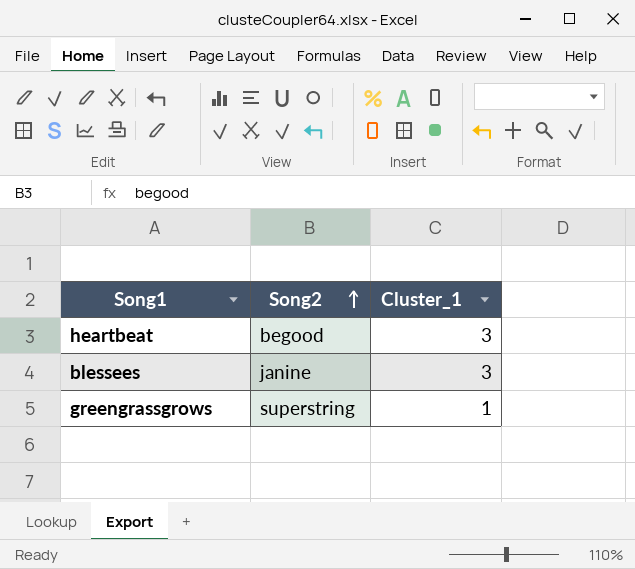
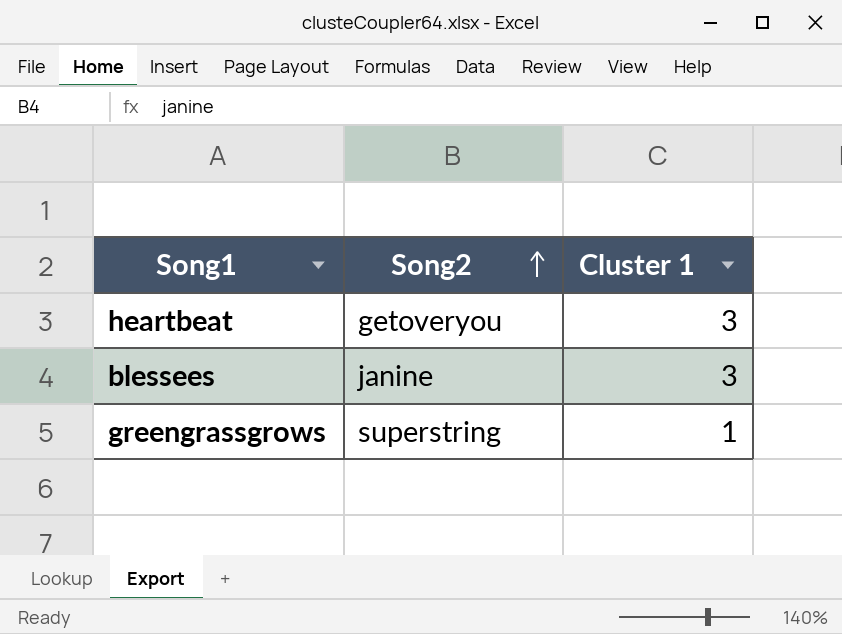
column name: Cluster_1 -> Cluster 1
heartbeat | Song2: begood -> getoveryou

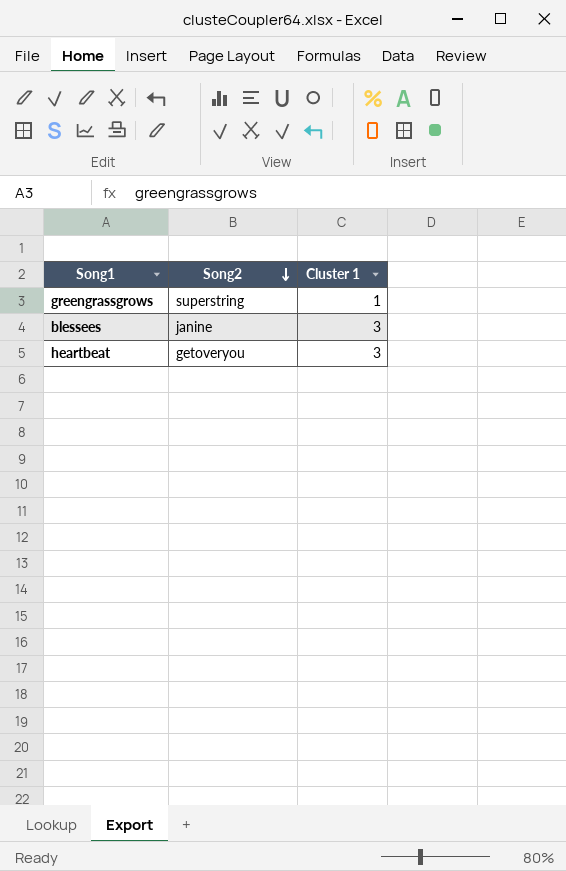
row order: Song2 ascending -> Song2 descending

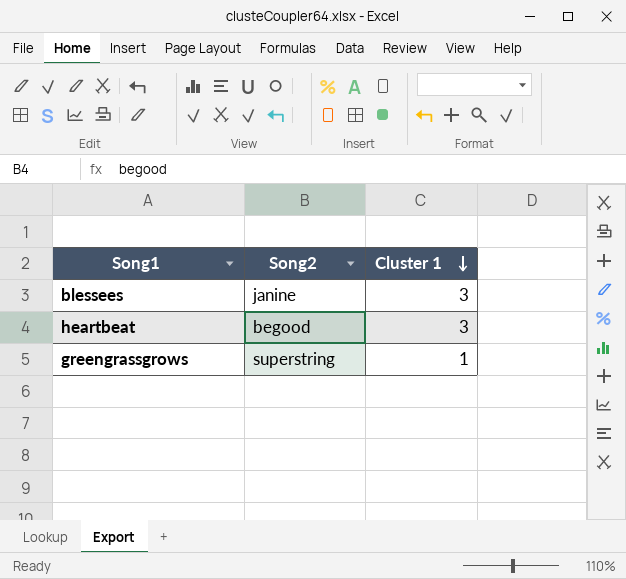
row order: Song2 descending -> Cluster 1 descending
heartbeat | Song2: getoveryou -> begood

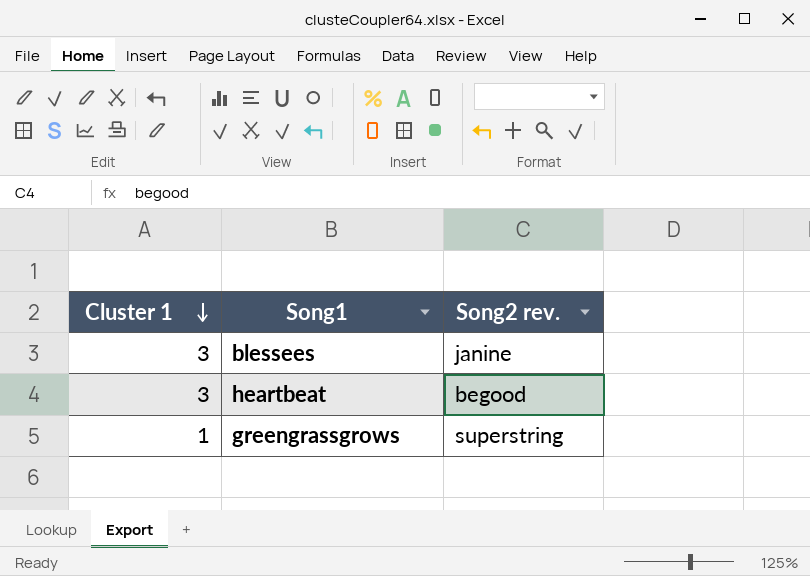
column Cluster 1 | position: 3 -> 1
column name: Song2 -> Song2 rev.

